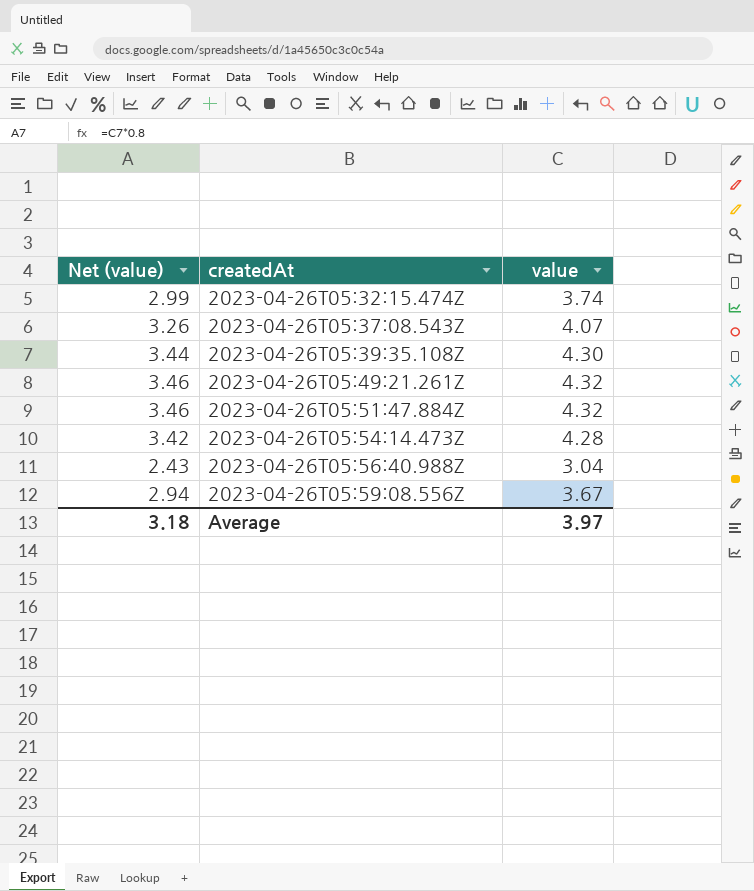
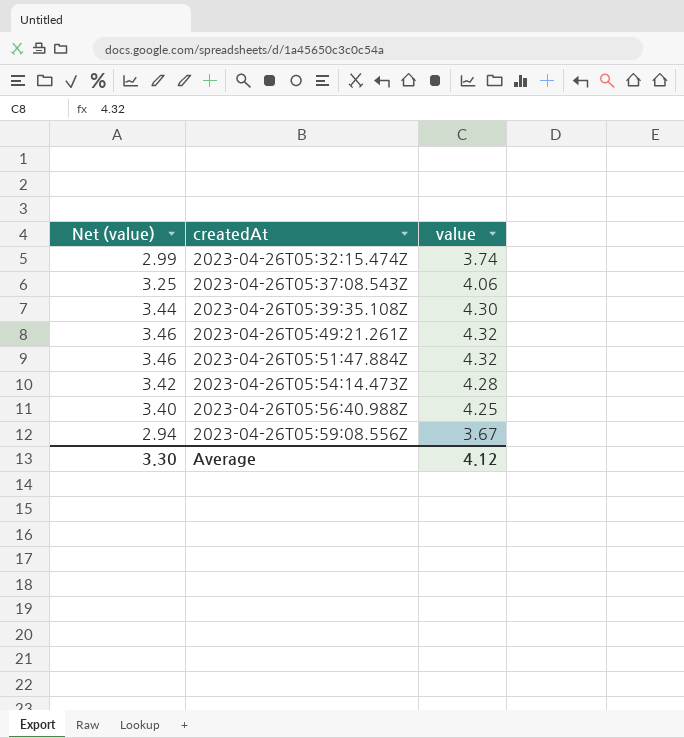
2023-04-26T05:37:08.543Z | Net (value): 3.26 -> 3.25
2023-04-26T05:37:08.543Z | value: 4.07 -> 4.06
2023-04-26T05:56:40.988Z | Net (value): 2.43 -> 3.40
2023-04-26T05:56:40.988Z | value: 3.04 -> 4.25
Average | Net (value): 3.18 -> 3.30
Average | value: 3.97 -> 4.12

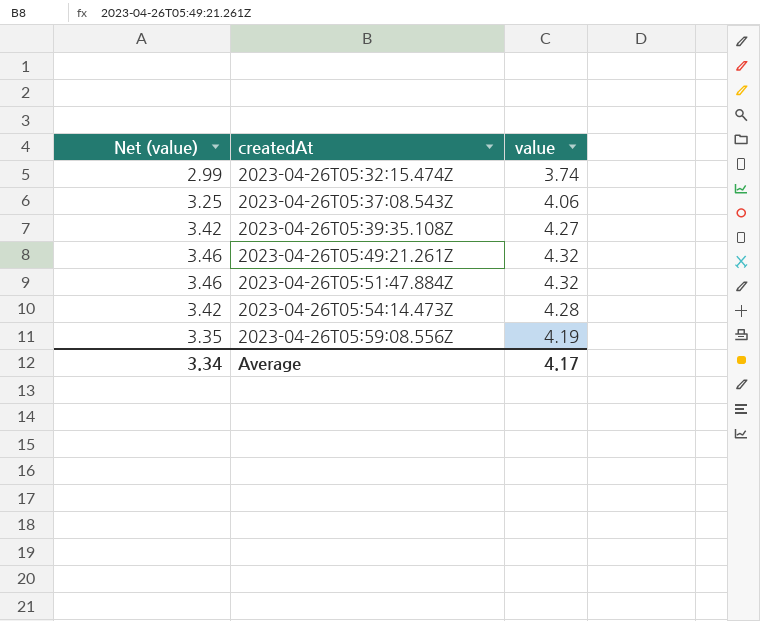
row 2023-04-26T05:56:40.988Z: 3.40 | 4.25 -> none
2023-04-26T05:39:35.108Z | Net (value): 3.44 -> 3.42
2023-04-26T05:39:35.108Z | value: 4.30 -> 4.27
2023-04-26T05:59:08.556Z | Net (value): 2.94 -> 3.35
2023-04-26T05:59:08.556Z | value: 3.67 -> 4.19
Average | Net (value): 3.30 -> 3.34
Average | value: 4.12 -> 4.17

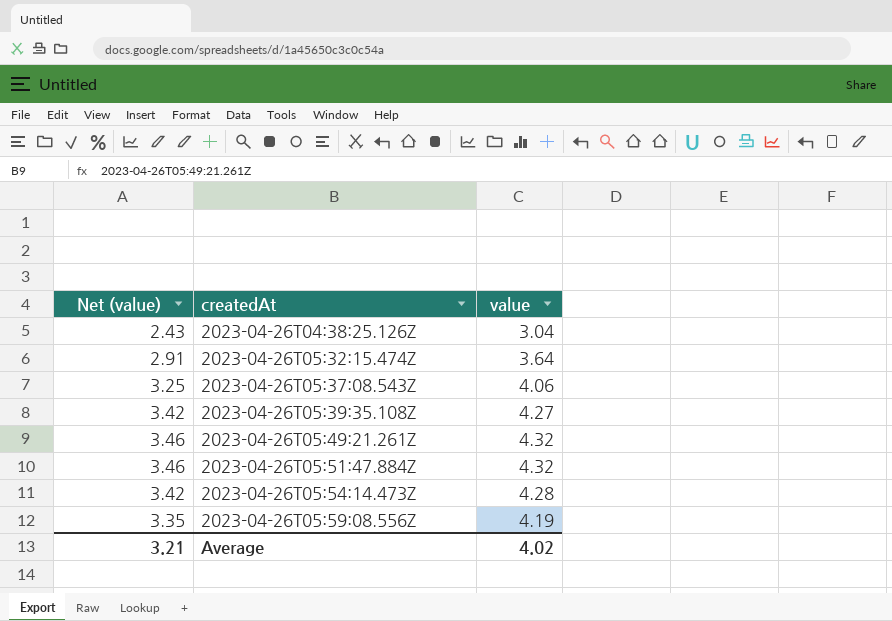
row 2023-04-26T04:38:25.126Z: none -> 2.43 | 3.04
2023-04-26T05:32:15.474Z | Net (value): 2.99 -> 2.91
2023-04-26T05:32:15.474Z | value: 3.74 -> 3.64
Average | Net (value): 3.34 -> 3.21
Average | value: 4.17 -> 4.02

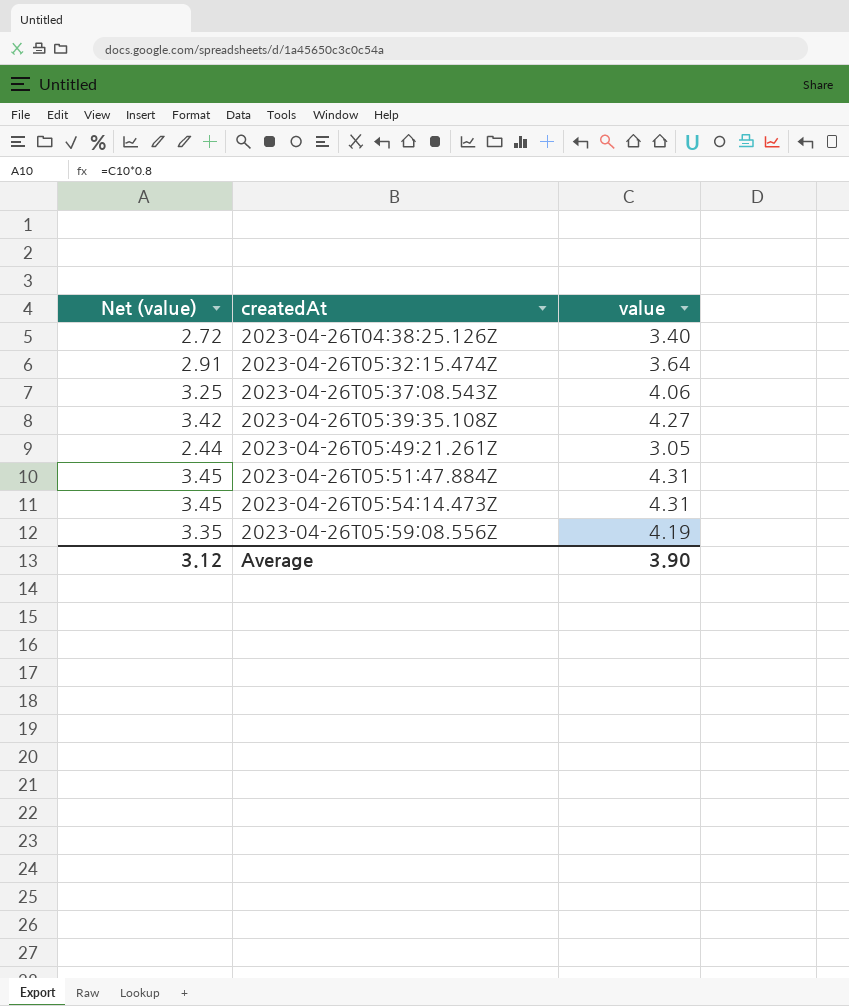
2023-04-26T04:38:25.126Z | Net (value): 2.43 -> 2.72
2023-04-26T04:38:25.126Z | value: 3.04 -> 3.40
2023-04-26T05:49:21.261Z | Net (value): 3.46 -> 2.44
2023-04-26T05:49:21.261Z | value: 4.32 -> 3.05
2023-04-26T05:51:47.884Z | Net (value): 3.46 -> 3.45
2023-04-26T05:51:47.884Z | value: 4.32 -> 4.31
2023-04-26T05:54:14.473Z | Net (value): 3.42 -> 3.45
2023-04-26T05:54:14.473Z | value: 4.28 -> 4.31
Average | Net (value): 3.21 -> 3.12
Average | value: 4.02 -> 3.90

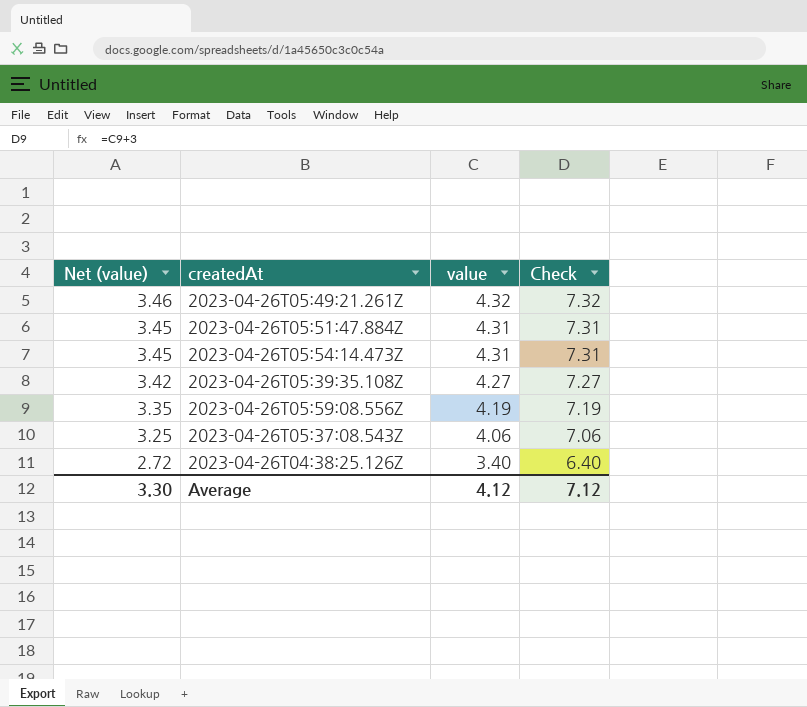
row order: createdAt ascending -> Net (value) descending
column Check | formula: none -> [value] + 3
row 2023-04-26T05:32:15.474Z: 2.91 | 3.64 -> none
2023-04-26T05:49:21.261Z | Net (value): 2.44 -> 3.46
2023-04-26T05:49:21.261Z | value: 3.05 -> 4.32
Average | Net (value): 3.12 -> 3.30
Average | value: 3.90 -> 4.12

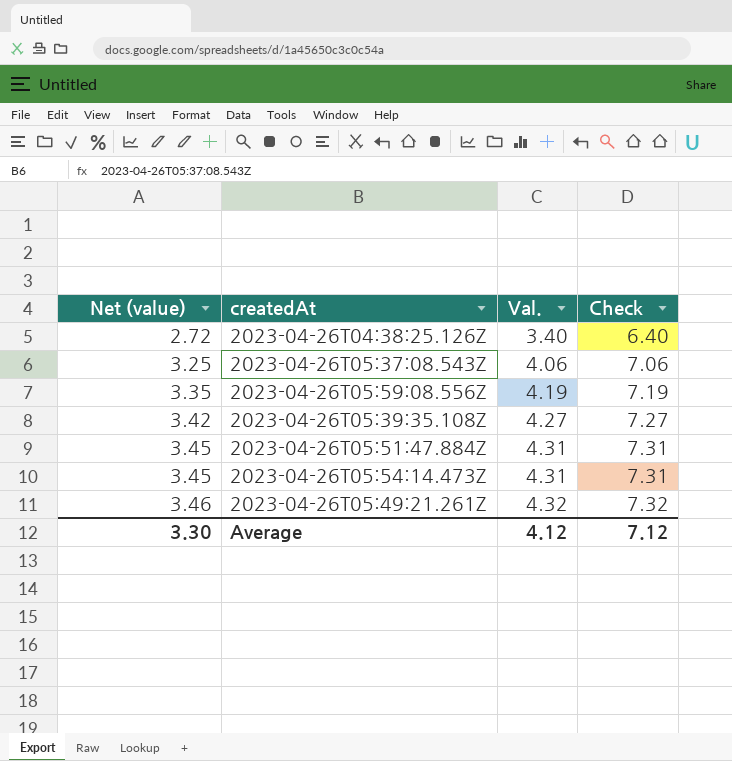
row order: Net (value) descending -> Net (value) ascending
column name: value -> Val.

